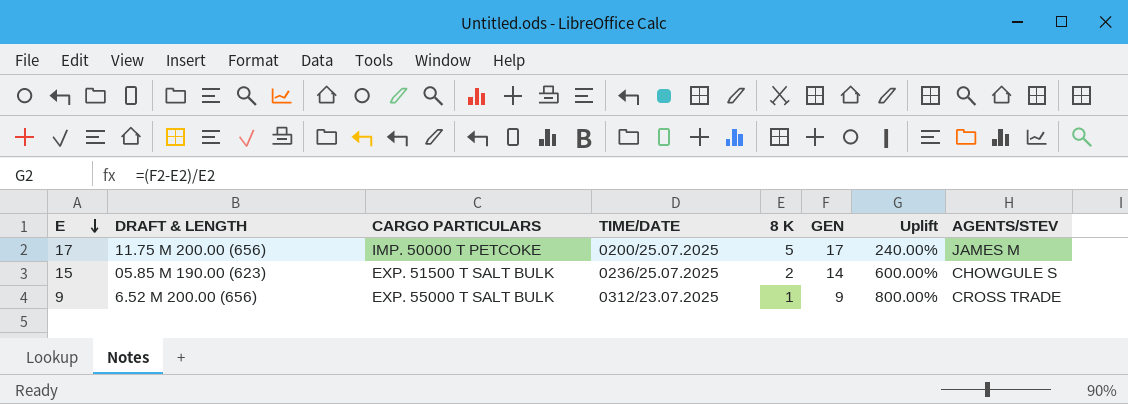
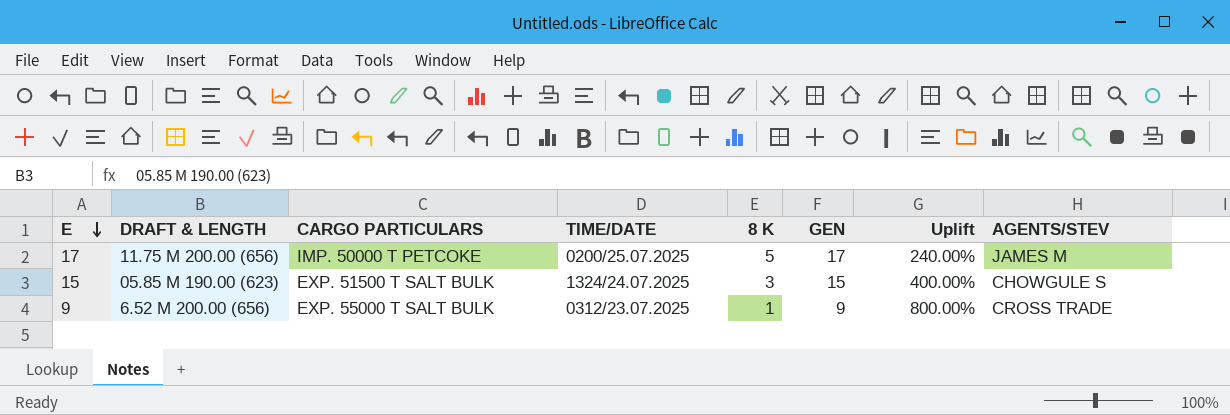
15 | TIME/DATE: 0236/25.07.2025 -> 1324/24.07.2025
15 | 8 K: 2 -> 3
15 | GEN: 14 -> 15
15 | Uplift: 600.00% -> 400.00%

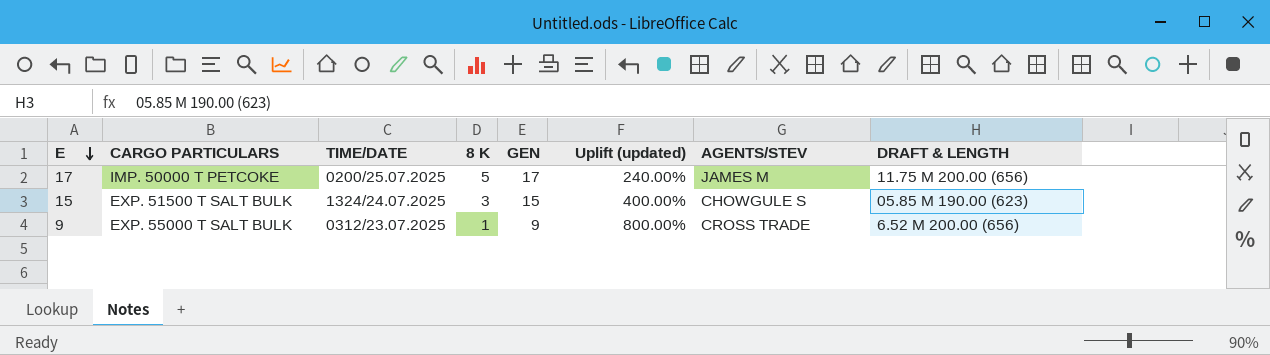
column name: Uplift -> Uplift (updated)
column DRAFT & LENGTH | position: 2 -> 8

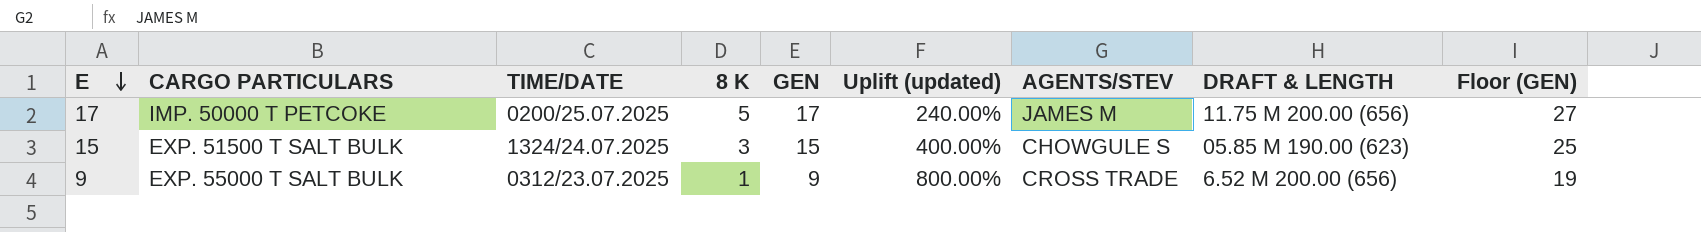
column Floor (GEN) | formula: none -> [GEN] + 10

